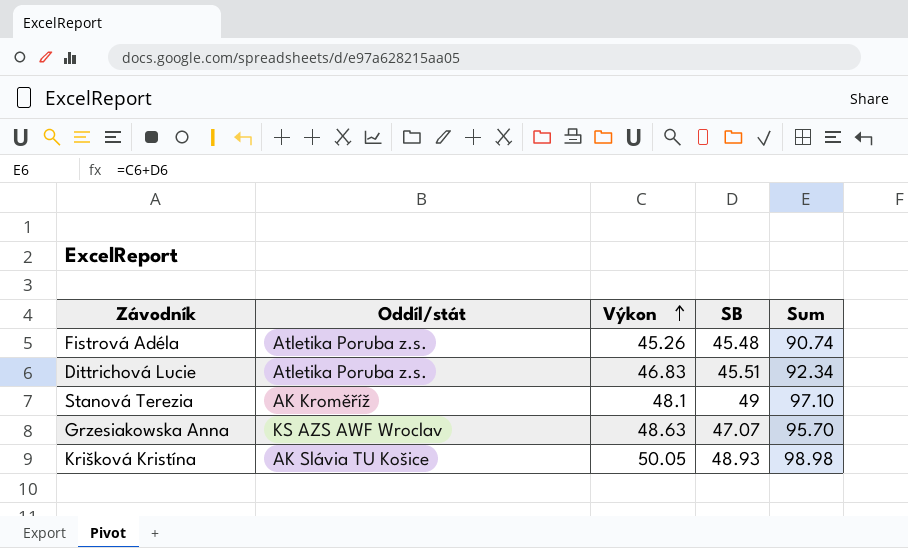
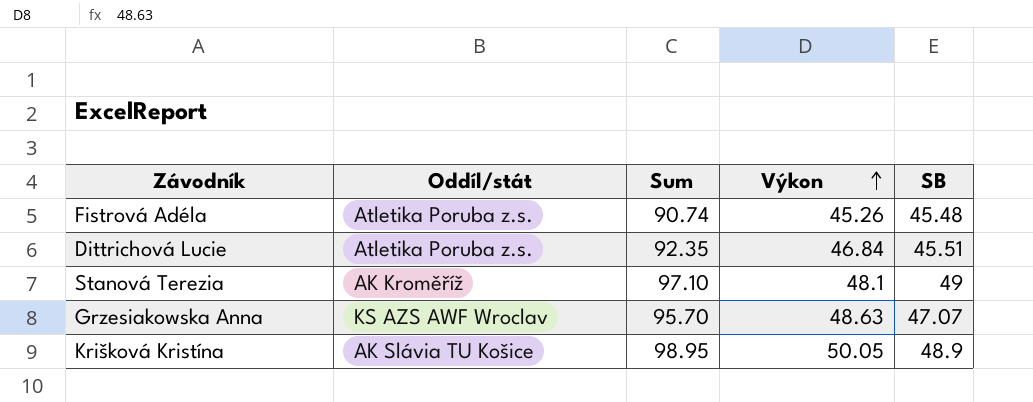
column Sum | position: 5 -> 3
Dittrichová Lucie | Sum: 92.34 -> 92.35
Dittrichová Lucie | Výkon: 46.83 -> 46.84
Krišková Kristína | Sum: 98.98 -> 98.95
Krišková Kristína | SB: 48.93 -> 48.9

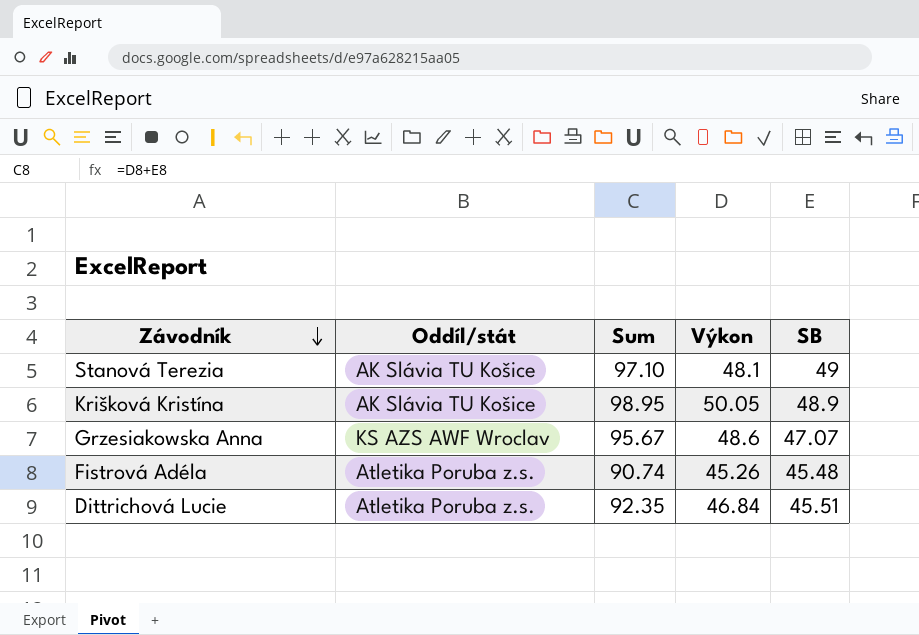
row order: Výkon ascending -> Závodník descending
Stanová Terezia | Oddíl/stát: AK Kroměříž -> AK Slávia TU Košice
Grzesiakowska Anna | Sum: 95.70 -> 95.67
Grzesiakowska Anna | Výkon: 48.63 -> 48.6

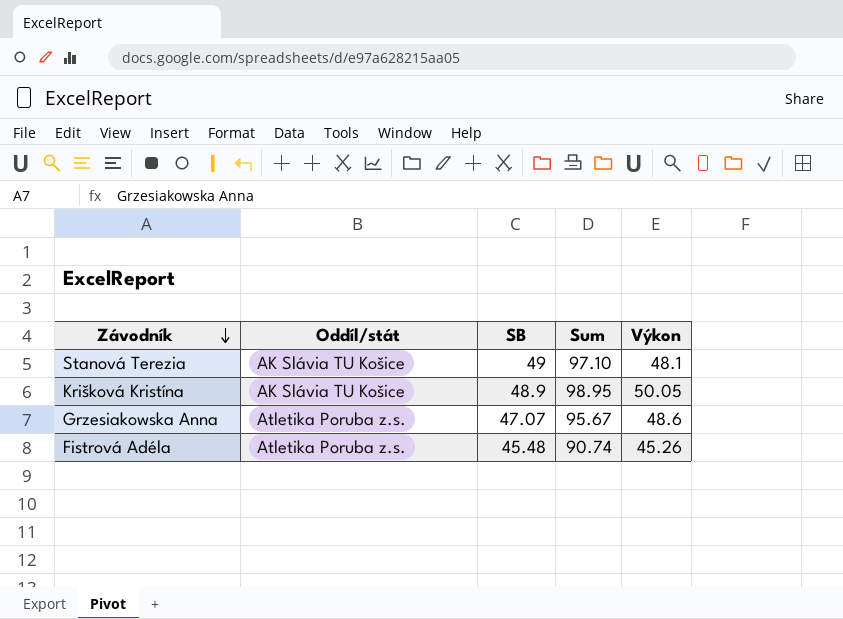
column SB | position: 5 -> 3
row Dittrichová Lucie: Atletika Poruba z.s. | 92.35 | 46.84 | 45.51 -> none
Grzesiakowska Anna | Oddíl/stát: KS AZS AWF Wroclav -> Atletika Poruba z.s.

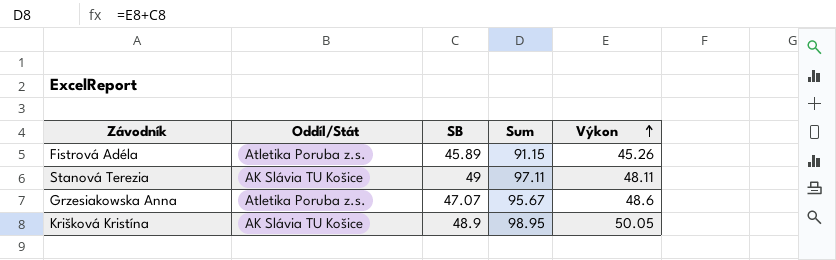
row order: Závodník descending -> Výkon ascending
column name: Oddíl/stát -> Oddíl/Stát
Fistrová Adéla | SB: 45.48 -> 45.89
Fistrová Adéla | Sum: 90.74 -> 91.15
Stanová Terezia | Sum: 97.10 -> 97.11
Stanová Terezia | Výkon: 48.1 -> 48.11

